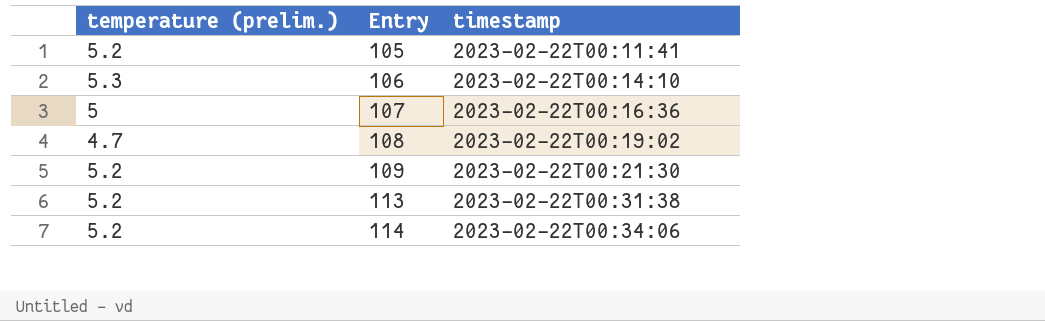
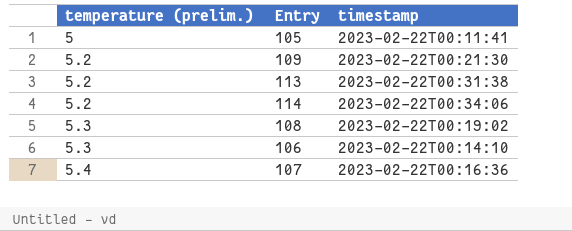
row order: Entry ascending -> temperature (prelim.) ascending
105 | temperature (prelim.): 5.2 -> 5
108 | temperature (prelim.): 4.7 -> 5.3
107 | temperature (prelim.): 5 -> 5.4

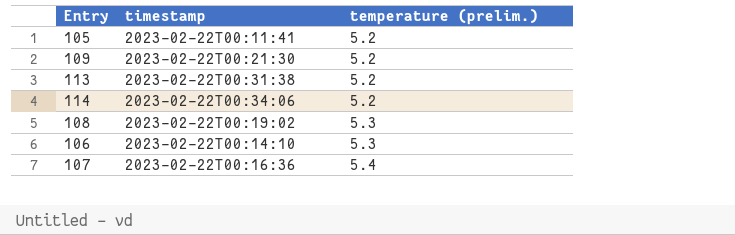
column temperature (prelim.) | position: 1 -> 3
105 | temperature (prelim.): 5 -> 5.2

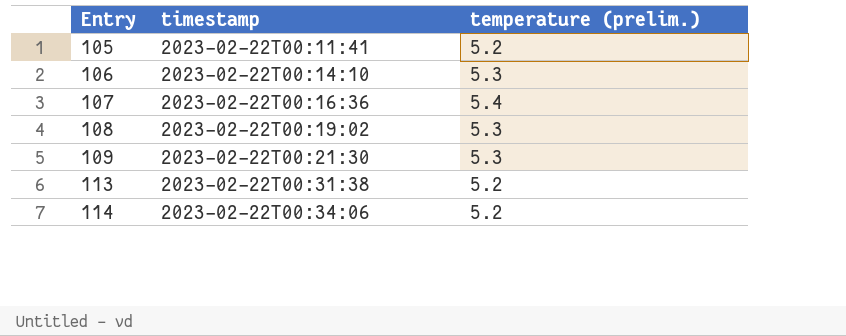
row order: temperature (prelim.) ascending -> Entry ascending
109 | temperature (prelim.): 5.2 -> 5.3

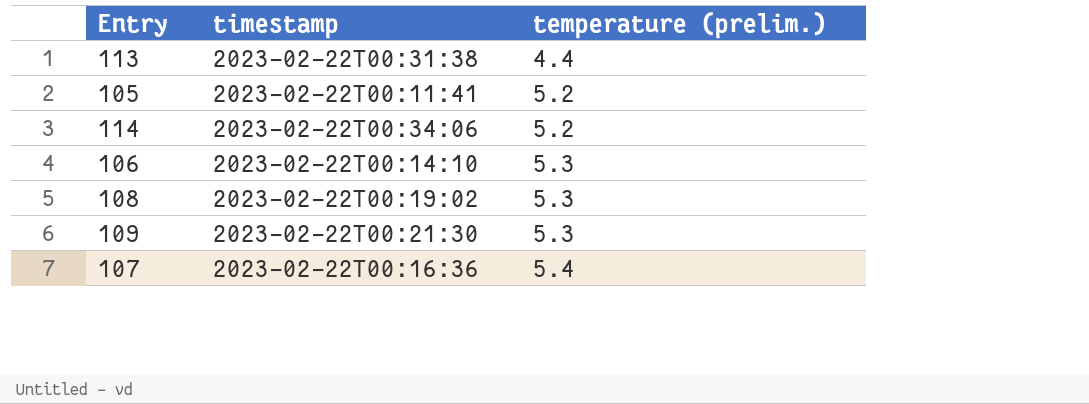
row order: Entry ascending -> temperature (prelim.) ascending
113 | temperature (prelim.): 5.2 -> 4.4

